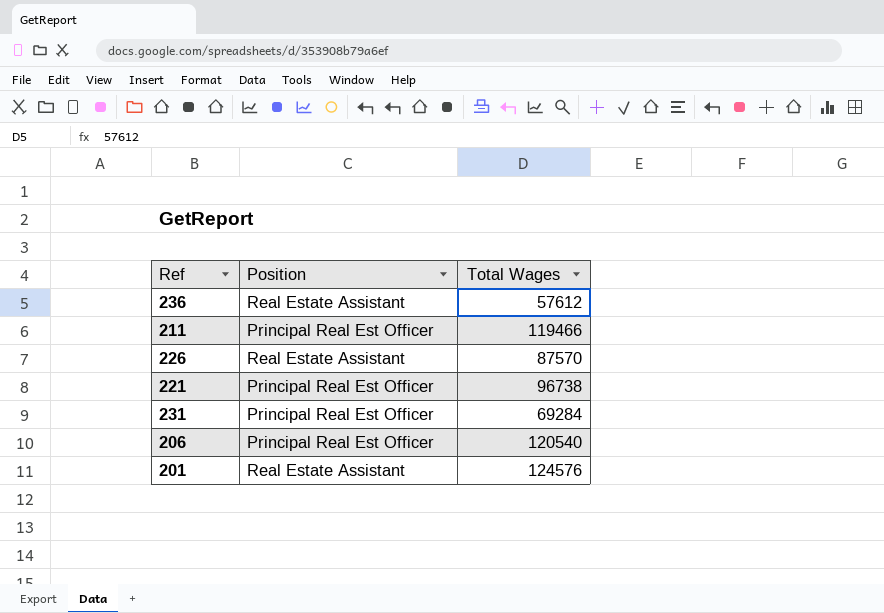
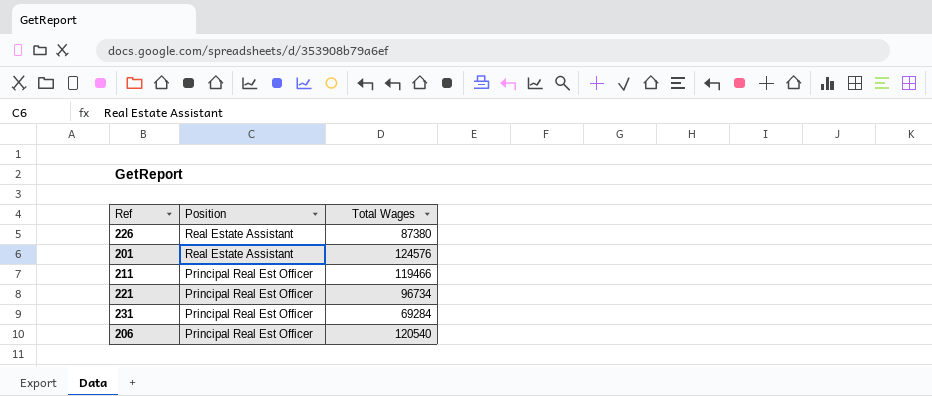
row order: none -> Position descending
row 236: Real Estate Assistant | 57612 -> none
226 | Total Wages: 87570 -> 87380
221 | Total Wages: 96738 -> 96734

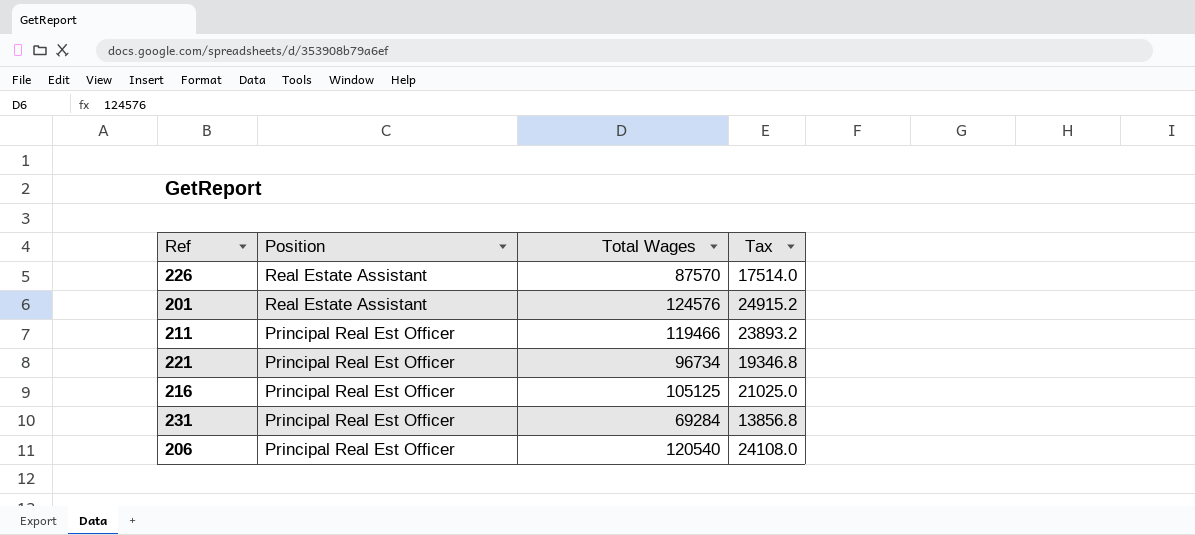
column Tax | formula: none -> [Total Wages] * 0.2
226 | Total Wages: 87380 -> 87570
row 216: none -> Principal Real Est Officer | 105125 | 21025.0

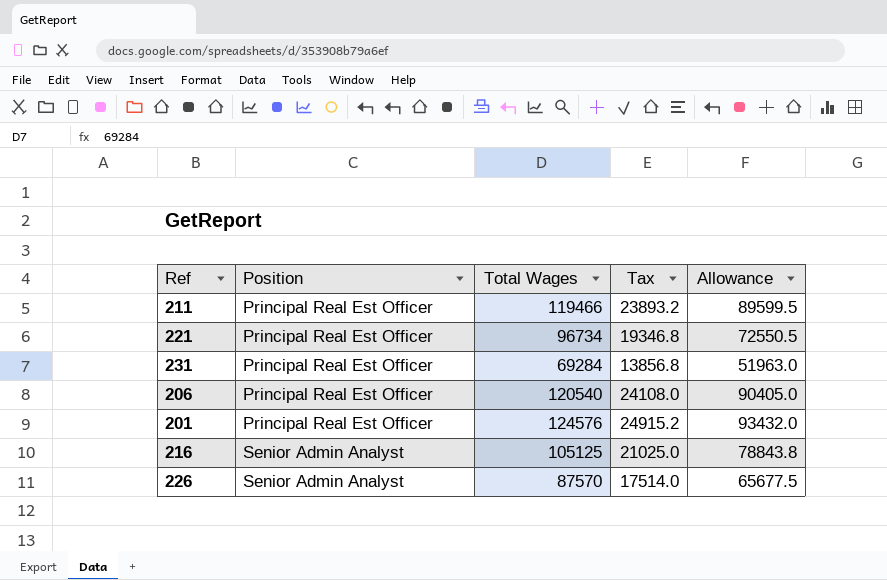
row order: Position descending -> Position ascending
column Allowance | formula: none -> [Total Wages] * 0.75
201 | Position: Real Estate Assistant -> Principal Real Est Officer
216 | Position: Principal Real Est Officer -> Senior Admin Analyst
226 | Position: Real Estate Assistant -> Senior Admin Analyst

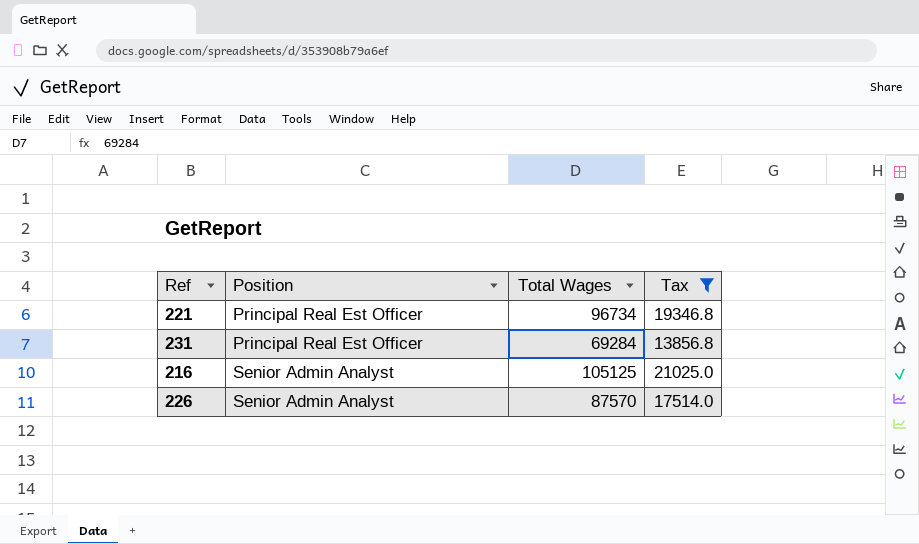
filter: none -> Tax <= 21025.0
column Allowance | formula: [Total Wages] * 0.75 -> none

